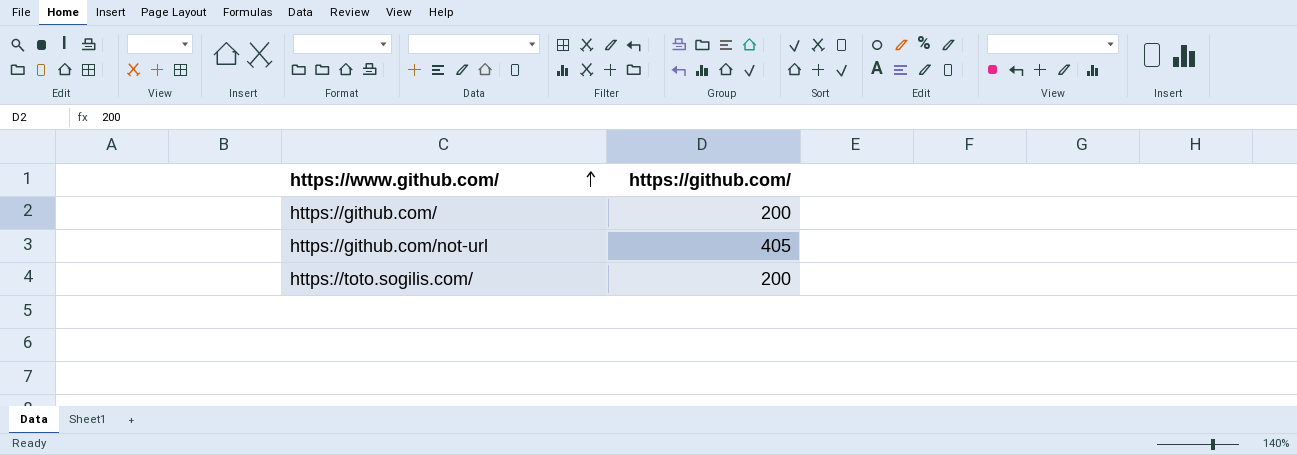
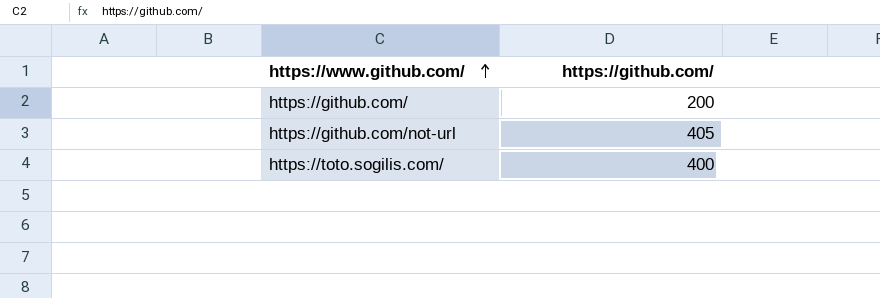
https://toto.sogilis.com/ | https://github.com/: 200 -> 400

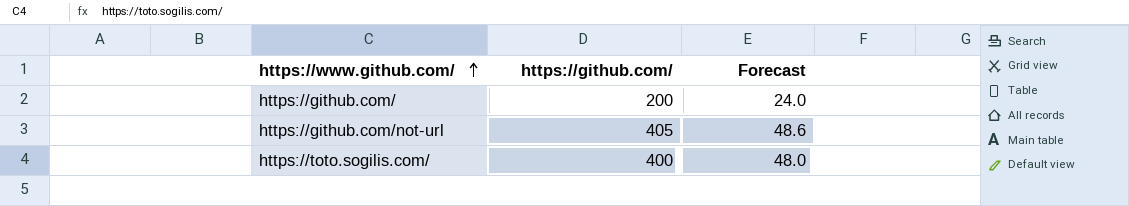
column Forecast | formula: none -> [https://github.com/] * 0.12

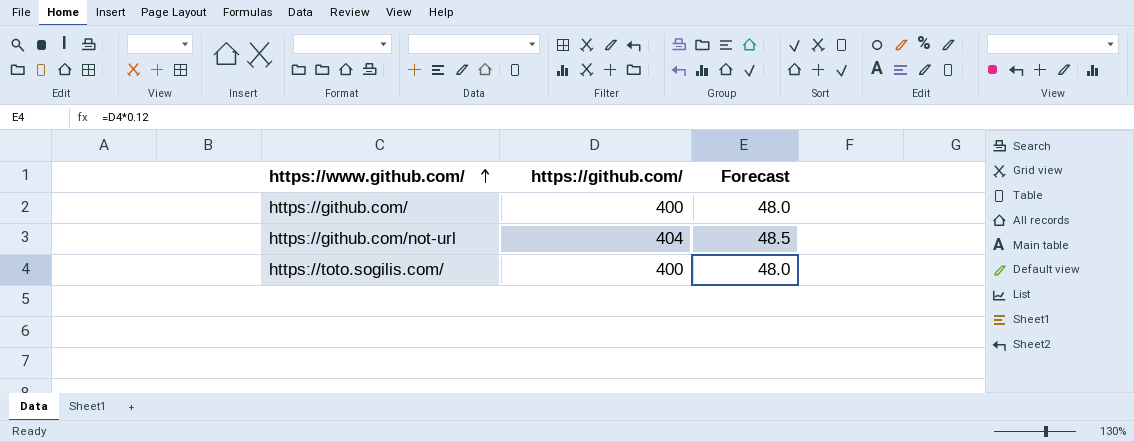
https://github.com/ | https://github.com/: 200 -> 400
https://github.com/ | Forecast: 24.0 -> 48.0
https://github.com/not-url | https://github.com/: 405 -> 404
https://github.com/not-url | Forecast: 48.6 -> 48.5

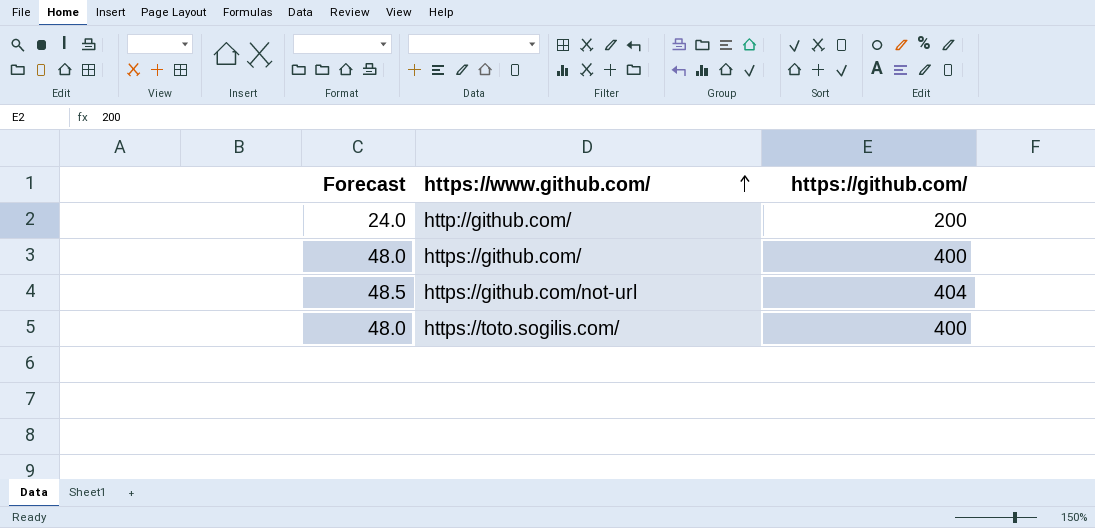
column Forecast | position: 3 -> 1
row http://github.com/: none -> 24.0 | 200

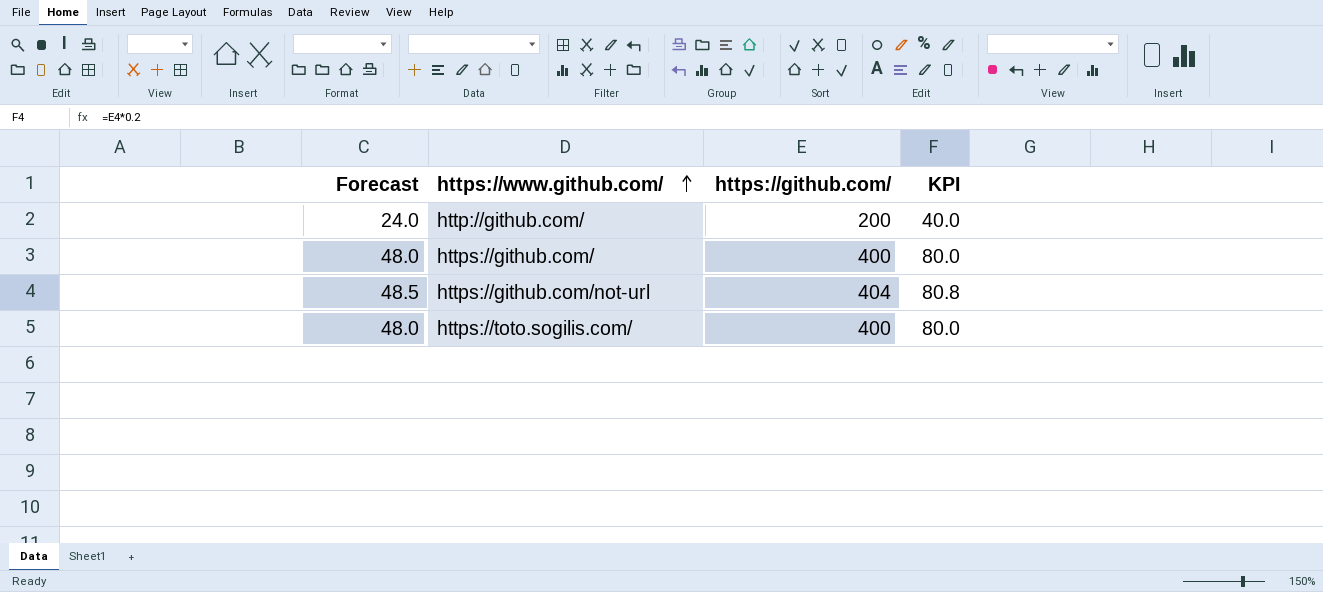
column KPI | formula: none -> [https://github.com/] * 0.2

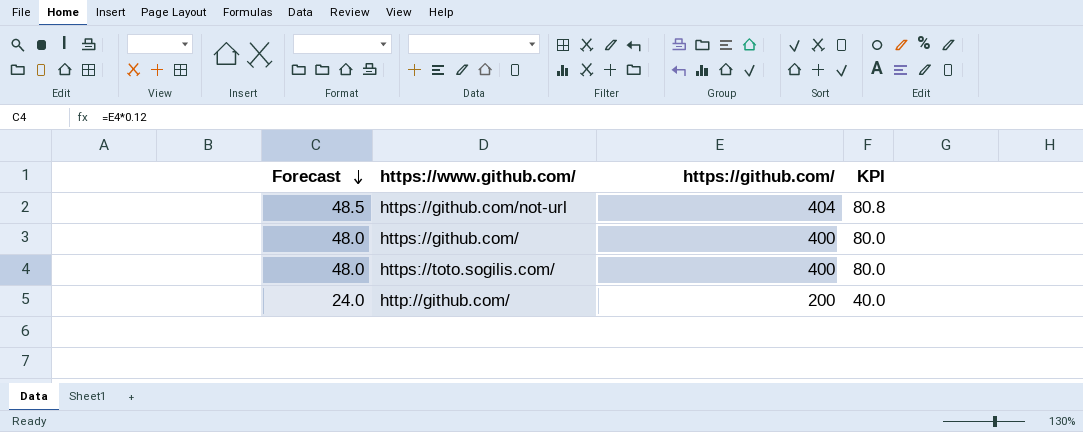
row order: https://www.github.com/ ascending -> Forecast descending

